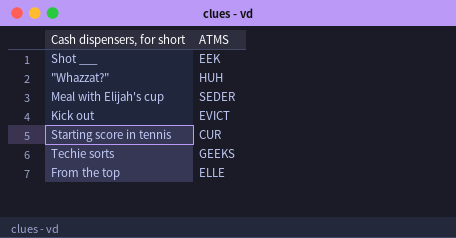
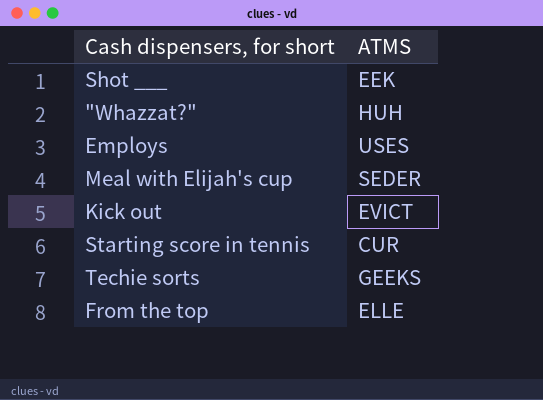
row Employs: none -> USES

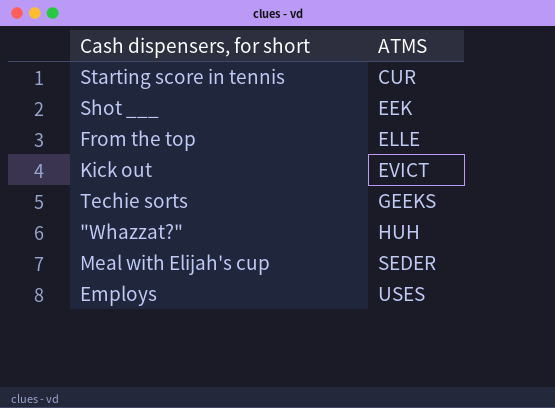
row order: none -> ATMS ascending

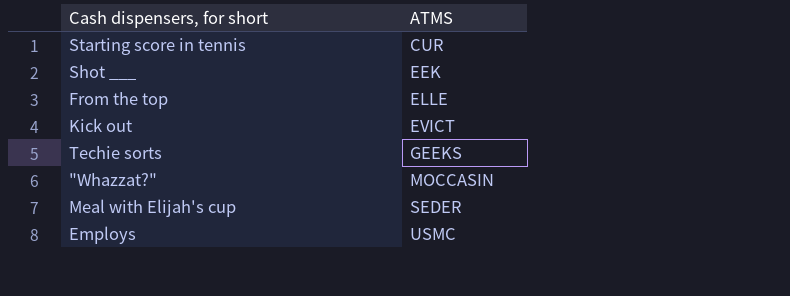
"Whazzat?" | ATMS: HUH -> MOCCASIN
Employs | ATMS: USES -> USMC

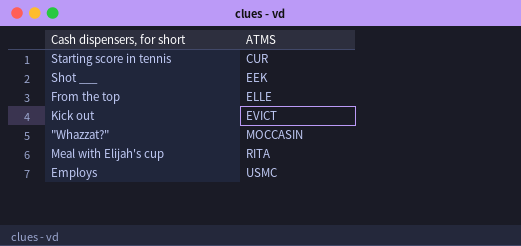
row Techie sorts: GEEKS -> none
Meal with Elijah's cup | ATMS: SEDER -> RITA

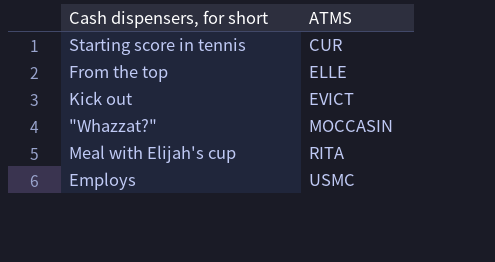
row Shot ___: EEK -> none

